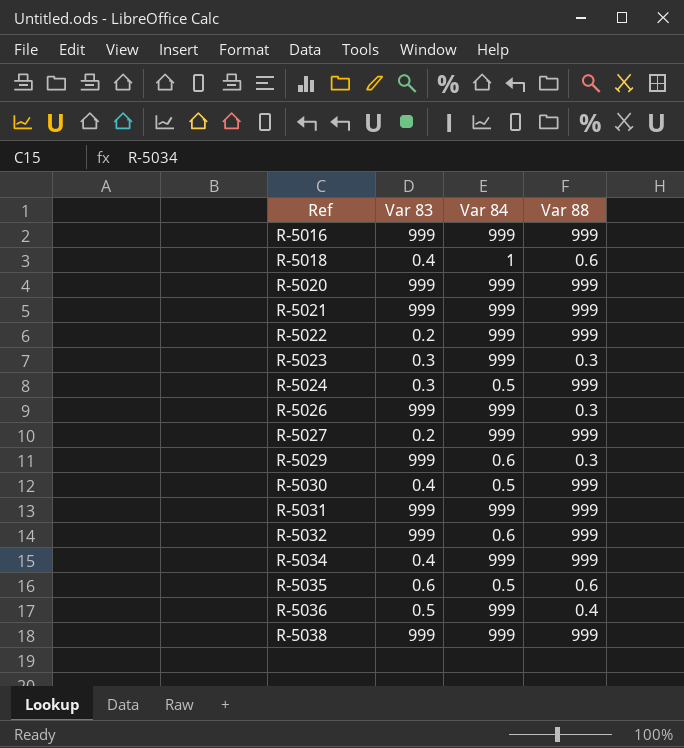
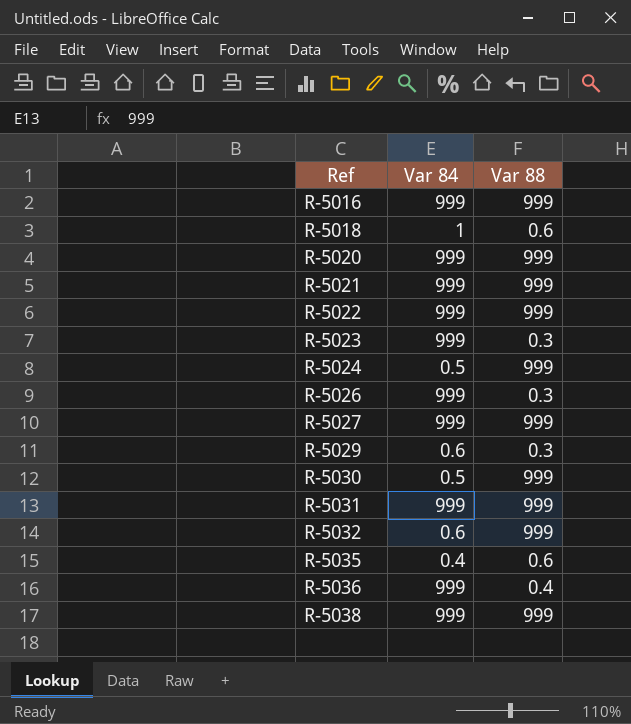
column Var 83 | position: 2 -> none
row R-5034: 0.4 | 999 | 999 -> none
R-5035 | Var 84: 0.5 -> 0.4

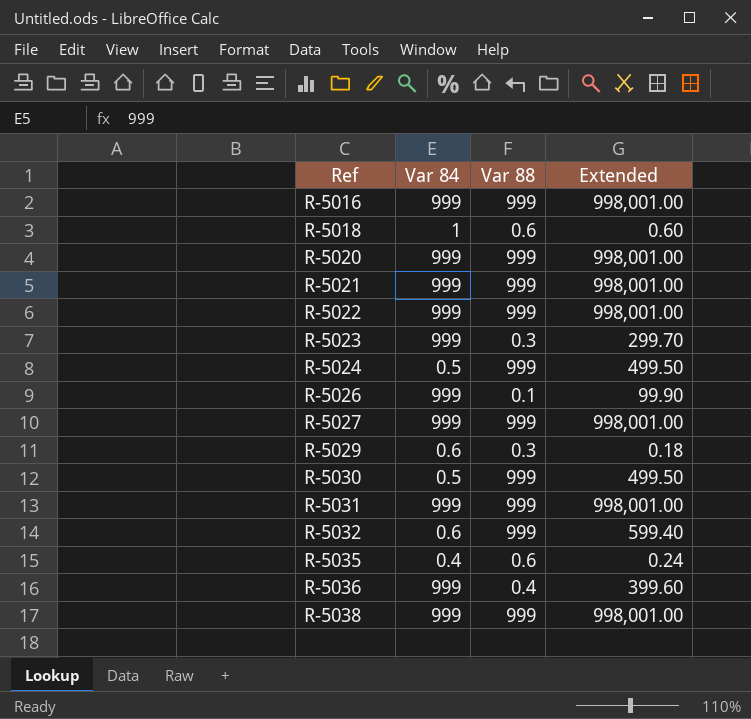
column Extended | formula: none -> [Var 84] * [Var 88]
R-5026 | Var 88: 0.3 -> 0.1

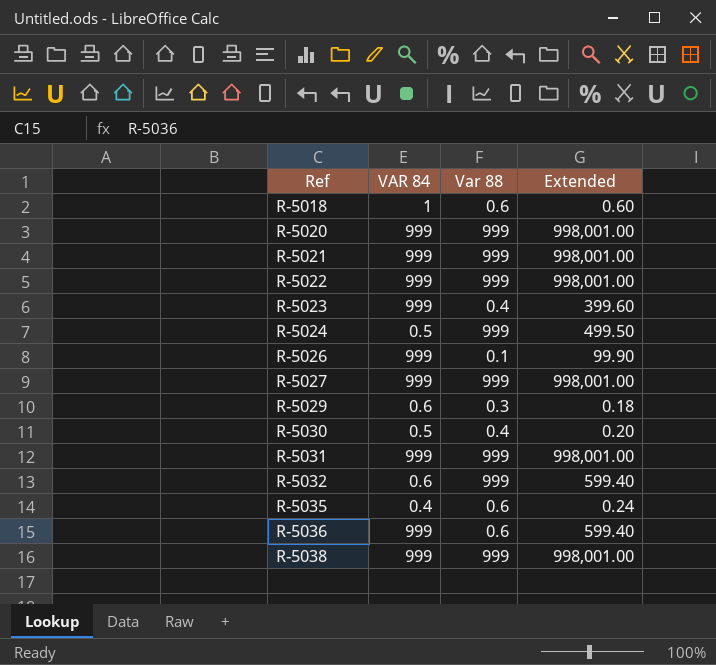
column name: Var 84 -> VAR 84
row R-5016: 999 | 999 | 998,001.00 -> none
R-5023 | Var 88: 0.3 -> 0.4
R-5023 | Extended: 299.70 -> 399.60
R-5030 | Var 88: 999 -> 0.4
R-5030 | Extended: 499.50 -> 0.20
R-5036 | Var 88: 0.4 -> 0.6
R-5036 | Extended: 399.60 -> 599.40

